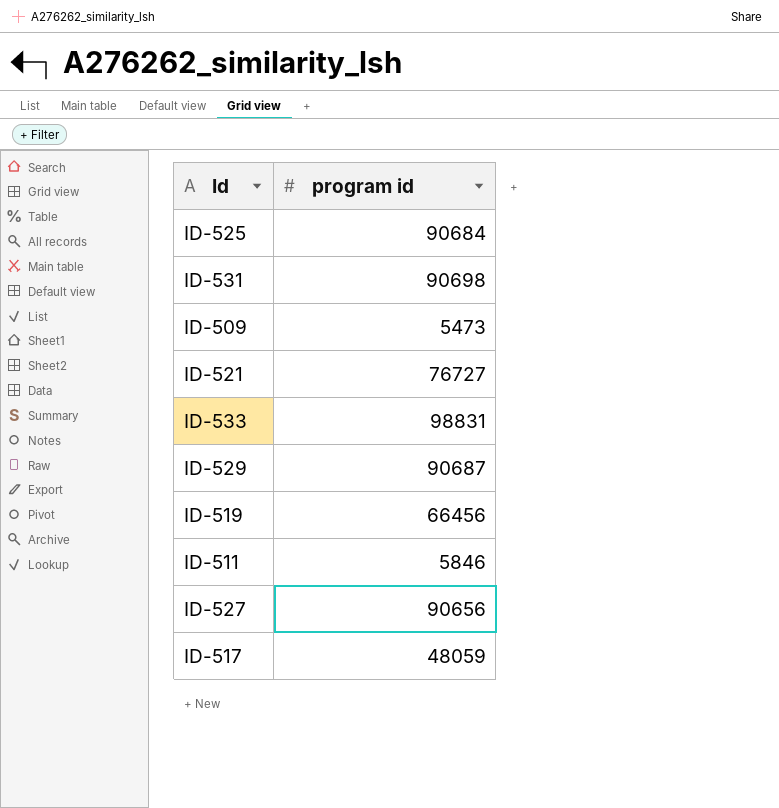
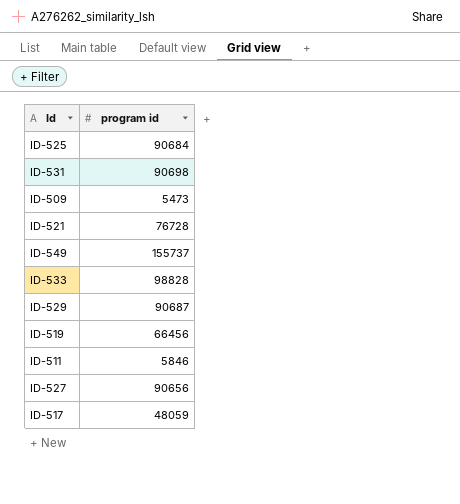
ID-521 | program id: 76727 -> 76728
row ID-549: none -> 155737
ID-533 | program id: 98831 -> 98828

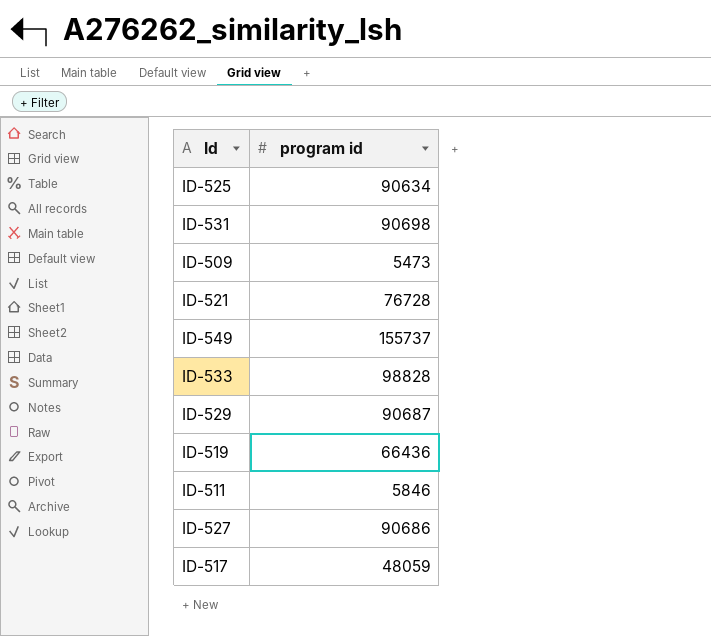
ID-525 | program id: 90684 -> 90634
ID-519 | program id: 66456 -> 66436
ID-527 | program id: 90656 -> 90686

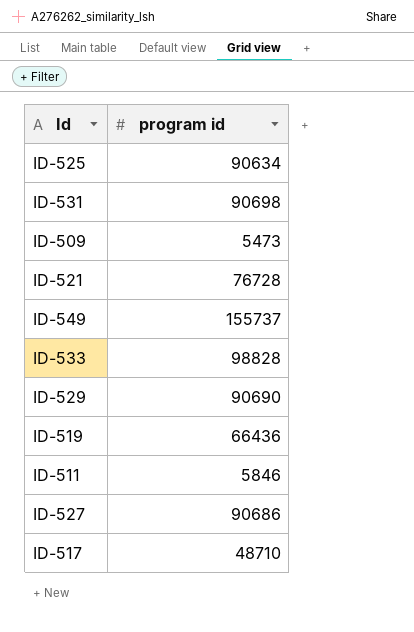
ID-529 | program id: 90687 -> 90690
ID-517 | program id: 48059 -> 48710

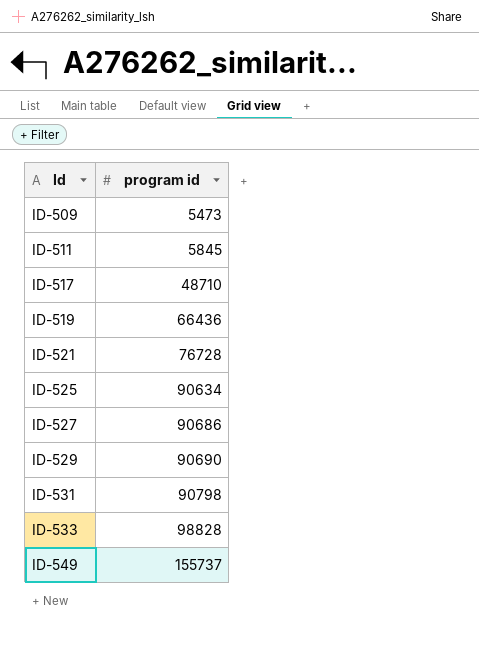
row order: none -> Id ascending
ID-511 | program id: 5846 -> 5845
ID-531 | program id: 90698 -> 90798

